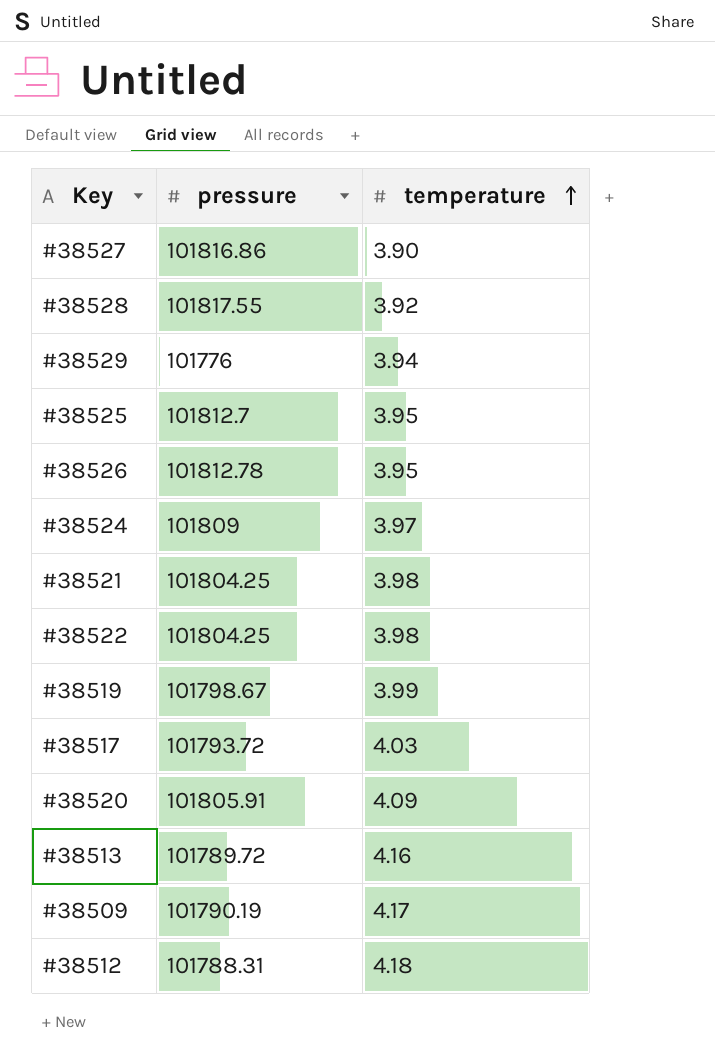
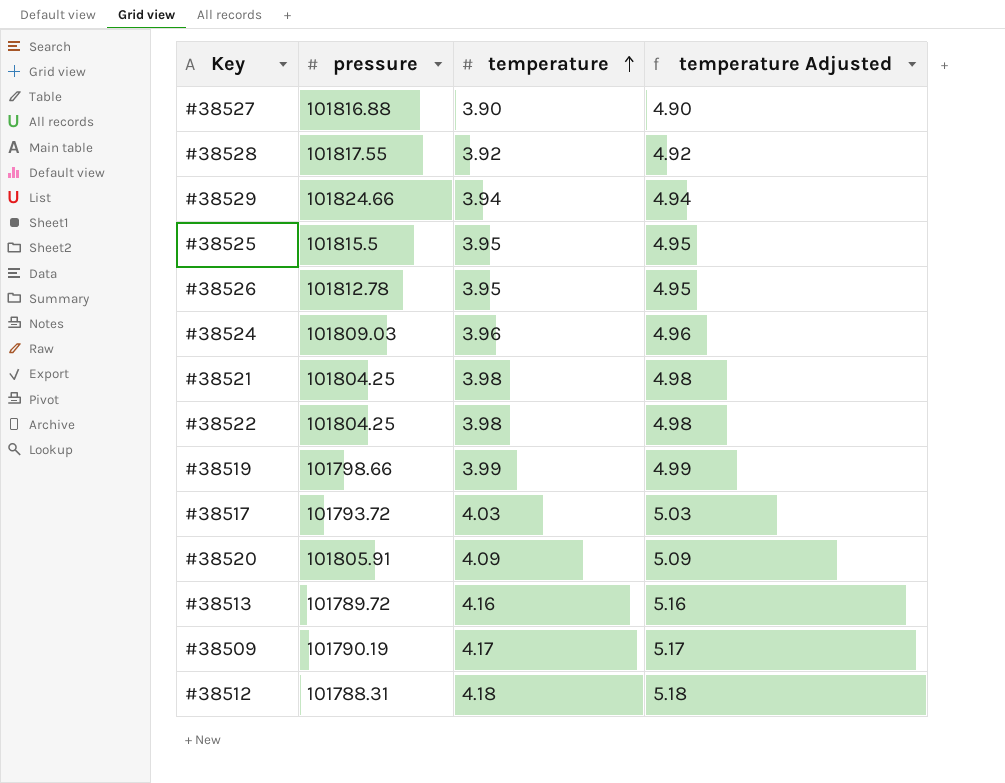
column temperature Adjusted | formula: none -> [temperature] + 1
#38527 | pressure: 101816.86 -> 101816.88
#38529 | pressure: 101776 -> 101824.66
#38525 | pressure: 101812.7 -> 101815.5
#38524 | pressure: 101809 -> 101809.03
#38524 | temperature: 3.97 -> 3.96
#38519 | pressure: 101798.67 -> 101798.66

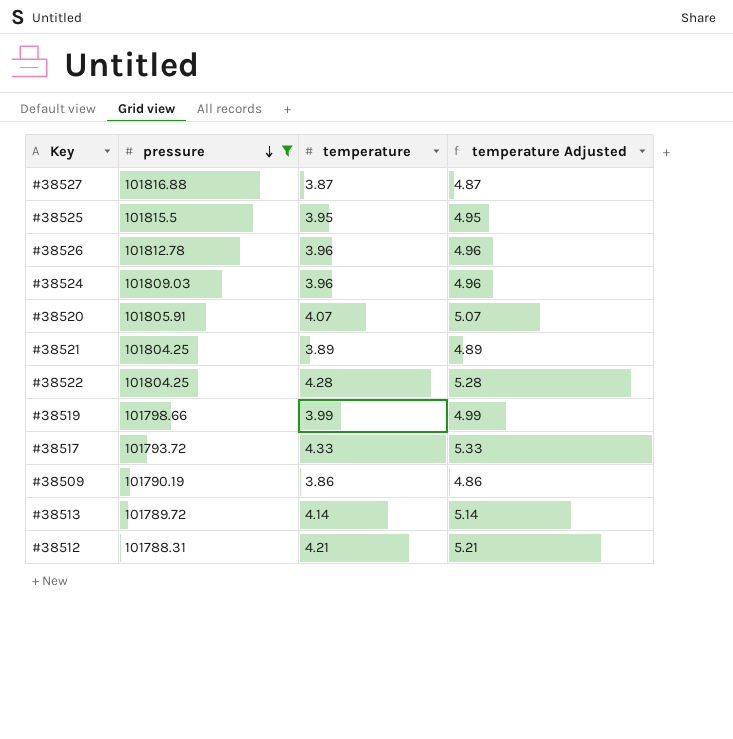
filter: none -> pressure <= 101816.88
row order: temperature ascending -> pressure descending
#38527 | temperature: 3.90 -> 3.87
#38527 | temperature Adjusted: 4.90 -> 4.87
#38526 | temperature: 3.95 -> 3.96
#38526 | temperature Adjusted: 4.95 -> 4.96
#38520 | temperature: 4.09 -> 4.07
#38520 | temperature Adjusted: 5.09 -> 5.07
#38521 | temperature: 3.98 -> 3.89
#38521 | temperature Adjusted: 4.98 -> 4.89
#38522 | temperature: 3.98 -> 4.28
#38522 | temperature Adjusted: 4.98 -> 5.28
#38517 | temperature: 4.03 -> 4.33
#38517 | temperature Adjusted: 5.03 -> 5.33
#38509 | temperature: 4.17 -> 3.86
#38509 | temperature Adjusted: 5.17 -> 4.86
#38513 | temperature: 4.16 -> 4.14
#38513 | temperature Adjusted: 5.16 -> 5.14
#38512 | temperature: 4.18 -> 4.21
#38512 | temperature Adjusted: 5.18 -> 5.21

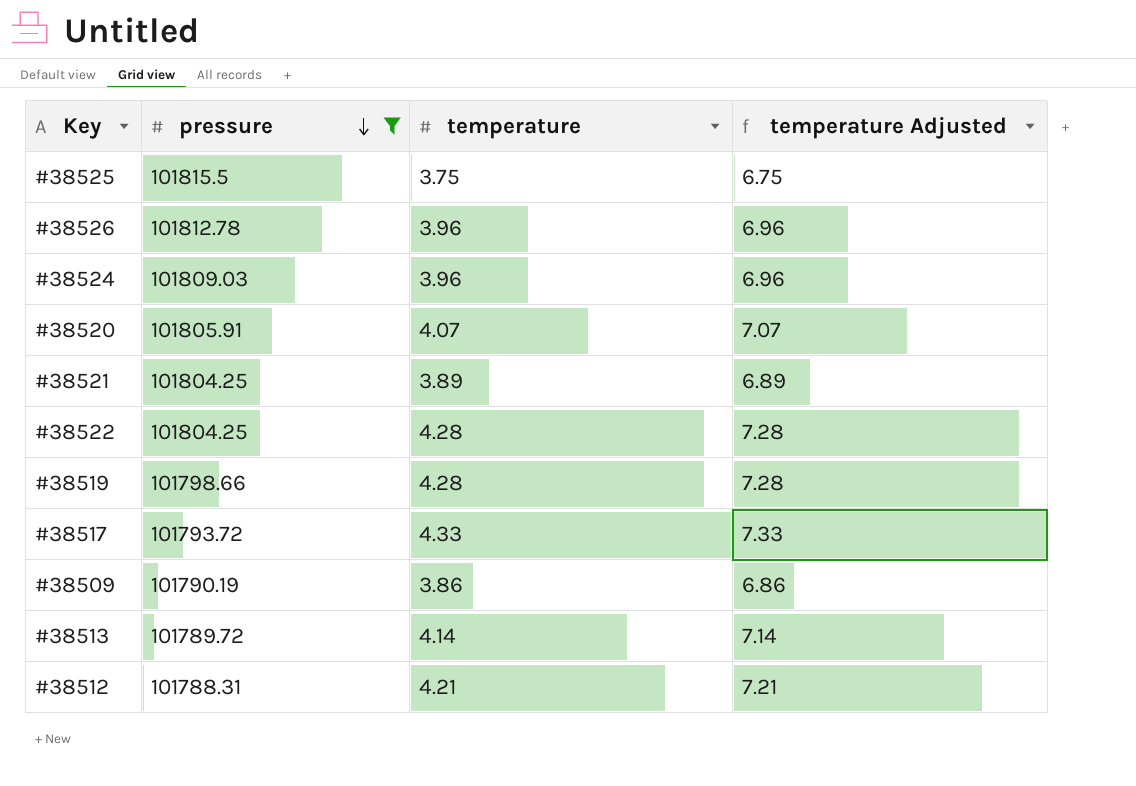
column temperature Adjusted | formula: [temperature] + 1 -> [temperature] + 3
row #38527: 101816.88 | 3.87 | 4.87 -> none
#38525 | temperature: 3.95 -> 3.75
#38519 | temperature: 3.99 -> 4.28

